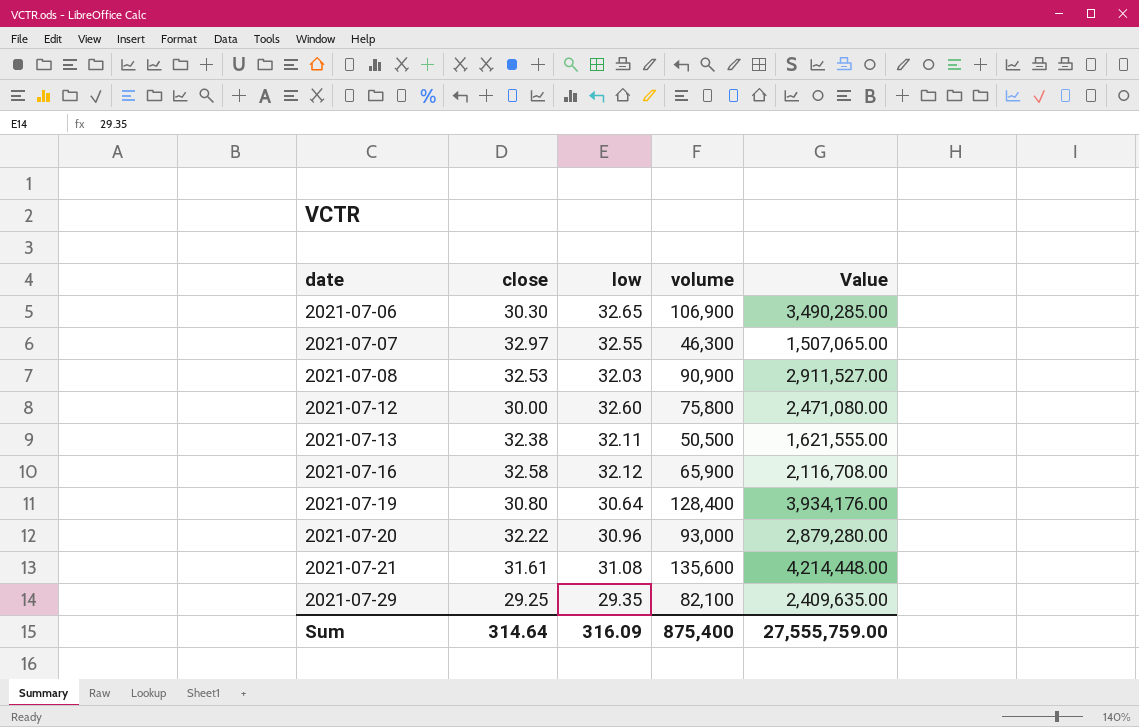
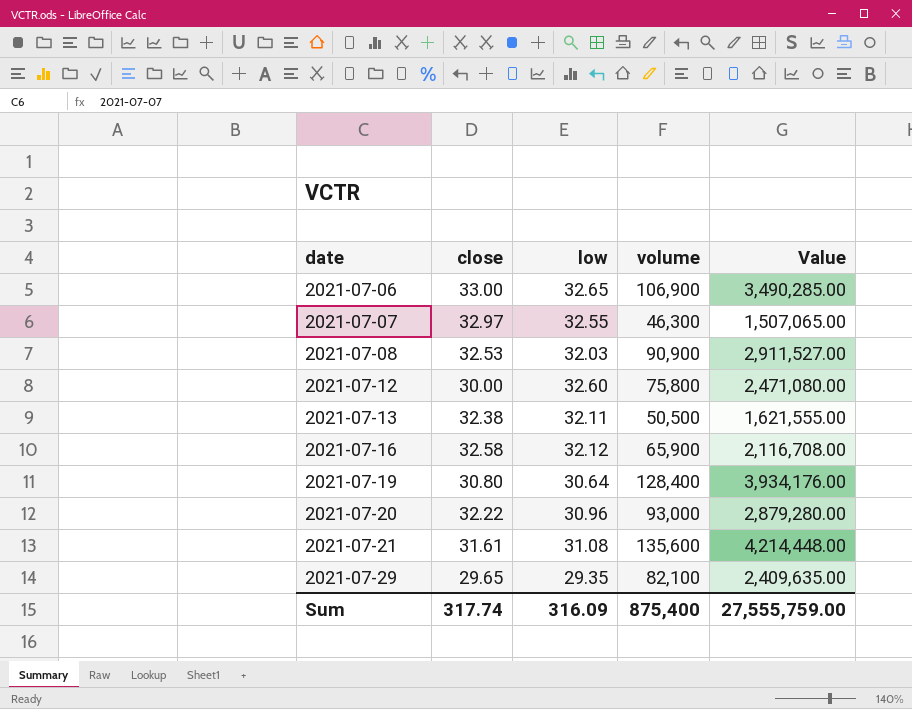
2021-07-06 | close: 30.30 -> 33.00
2021-07-29 | close: 29.25 -> 29.65
Sum | close: 314.64 -> 317.74

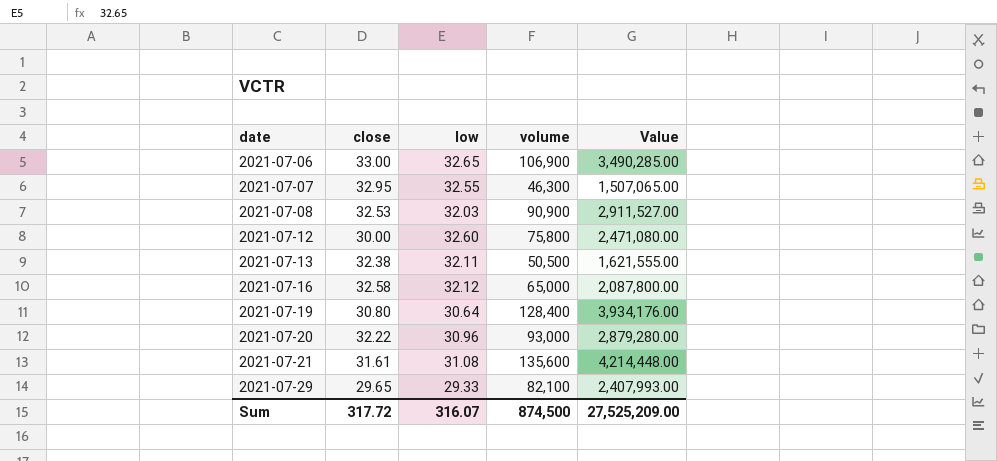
2021-07-07 | close: 32.97 -> 32.95
2021-07-16 | volume: 65,900 -> 65,000
2021-07-16 | Value: 2,116,708.00 -> 2,087,800.00
2021-07-29 | low: 29.35 -> 29.33
2021-07-29 | Value: 2,409,635.00 -> 2,407,993.00
Sum | close: 317.74 -> 317.72
Sum | low: 316.09 -> 316.07
Sum | volume: 875,400 -> 874,500
Sum | Value: 27,555,759.00 -> 27,525,209.00

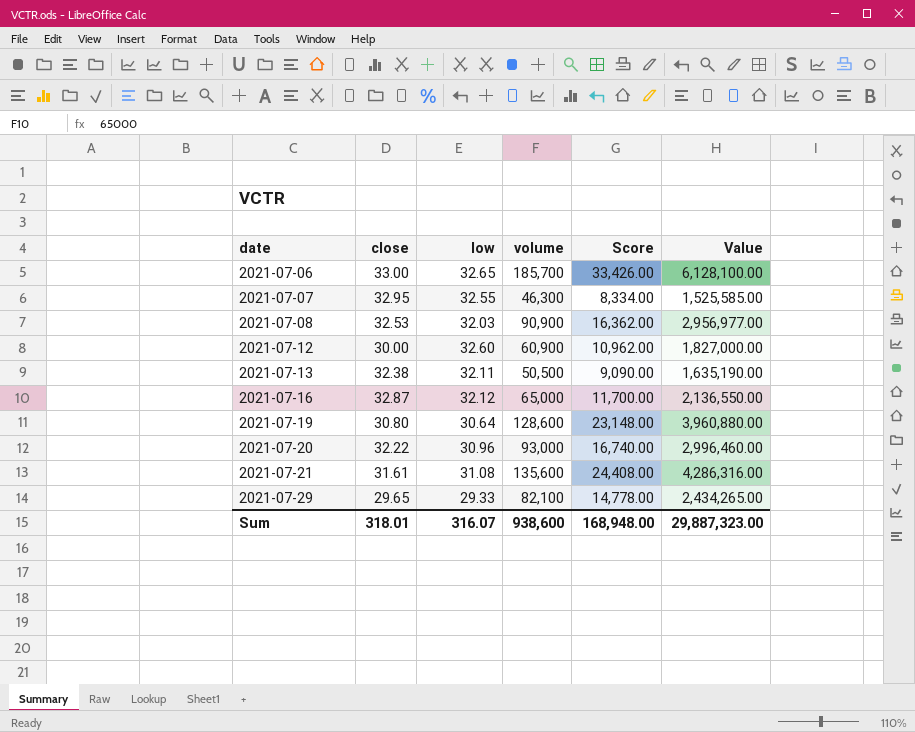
column Score | formula: none -> [volume] * 0.18
column Value | formula: [low] * [volume] -> [close] * [volume]
2021-07-06 | volume: 106,900 -> 185,700
2021-07-12 | volume: 75,800 -> 60,900
2021-07-16 | close: 32.58 -> 32.87
2021-07-19 | volume: 128,400 -> 128,600
Sum | close: 317.72 -> 318.01
Sum | volume: 874,500 -> 938,600
Sum | Value: 27,525,209.00 -> 29,887,323.00

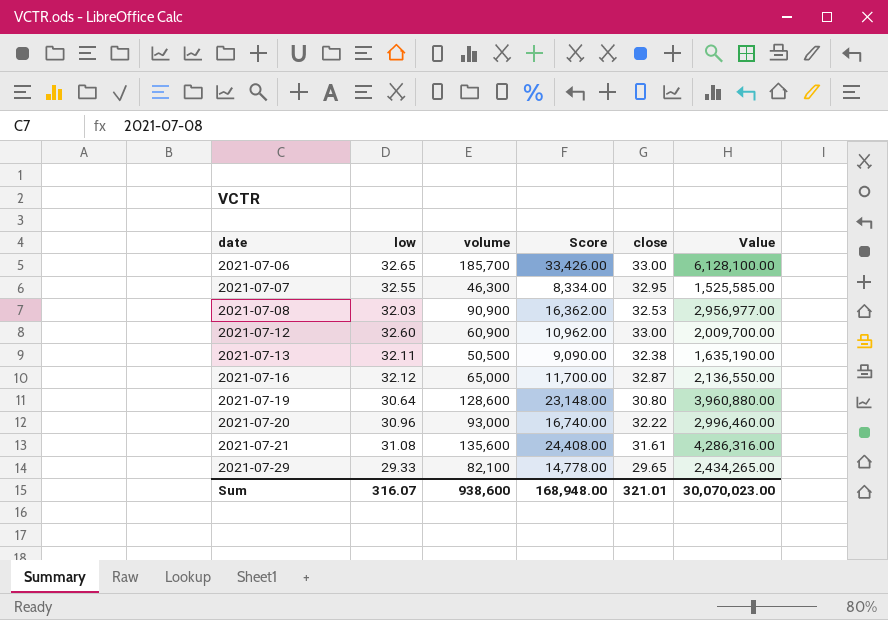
column close | position: 2 -> 5
2021-07-12 | close: 30.00 -> 33.00
2021-07-12 | Value: 1,827,000.00 -> 2,009,700.00
Sum | close: 318.01 -> 321.01
Sum | Value: 29,887,323.00 -> 30,070,023.00

